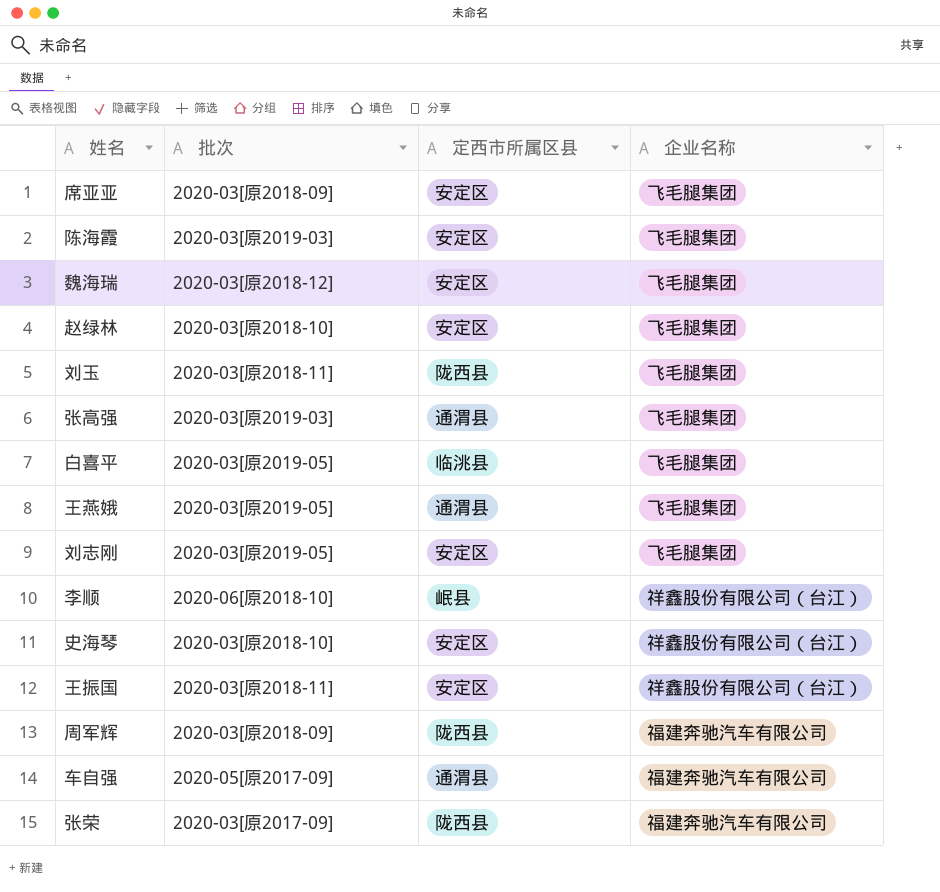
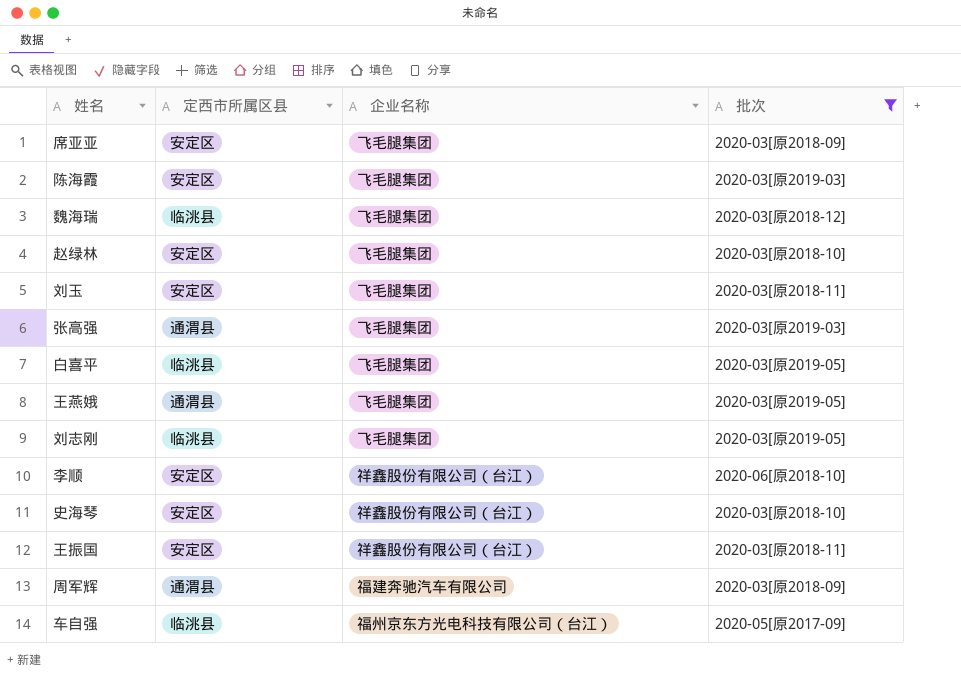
filter: none -> 批次 != 2020-03[原2017-09]
column 批次 | position: 2 -> 4
魏海瑞 | 定西市所属区县: 安定区 -> 临洮县
刘玉 | 定西市所属区县: 陇西县 -> 安定区
刘志刚 | 定西市所属区县: 安定区 -> 临洮县
李顺 | 定西市所属区县: 岷县 -> 安定区
周军辉 | 定西市所属区县: 陇西县 -> 通渭县
车自强 | 定西市所属区县: 通渭县 -> 临洮县
车自强 | 企业名称: 福建奔驰汽车有限公司 -> 福州京东方光电科技有限公司（台江）

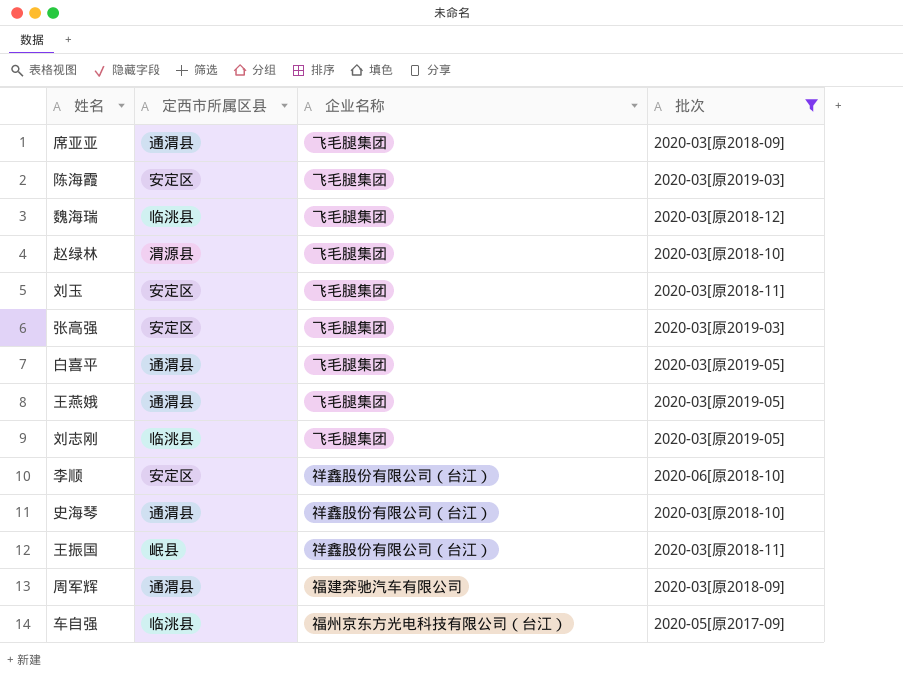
席亚亚 | 定西市所属区县: 安定区 -> 通渭县
赵绿林 | 定西市所属区县: 安定区 -> 渭源县
张高强 | 定西市所属区县: 通渭县 -> 安定区
白喜平 | 定西市所属区县: 临洮县 -> 通渭县
史海琴 | 定西市所属区县: 安定区 -> 通渭县
王振国 | 定西市所属区县: 安定区 -> 岷县

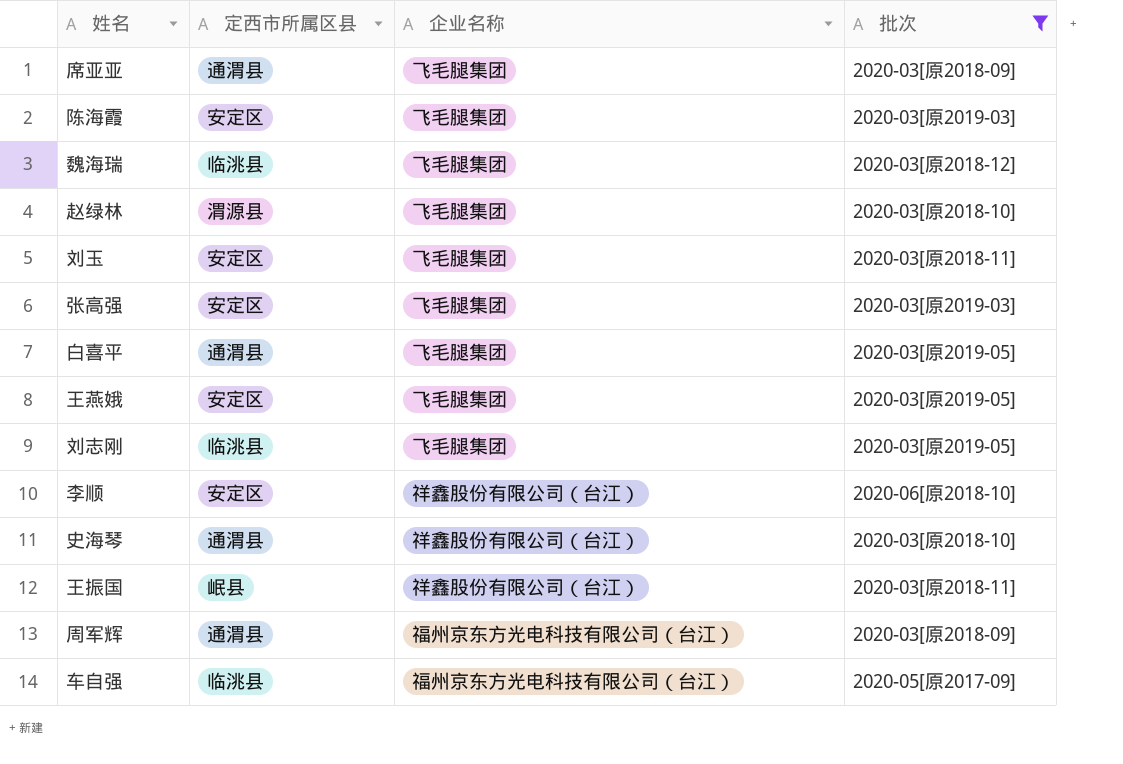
王燕娥 | 定西市所属区县: 通渭县 -> 安定区
周军辉 | 企业名称: 福建奔驰汽车有限公司 -> 福州京东方光电科技有限公司（台江）

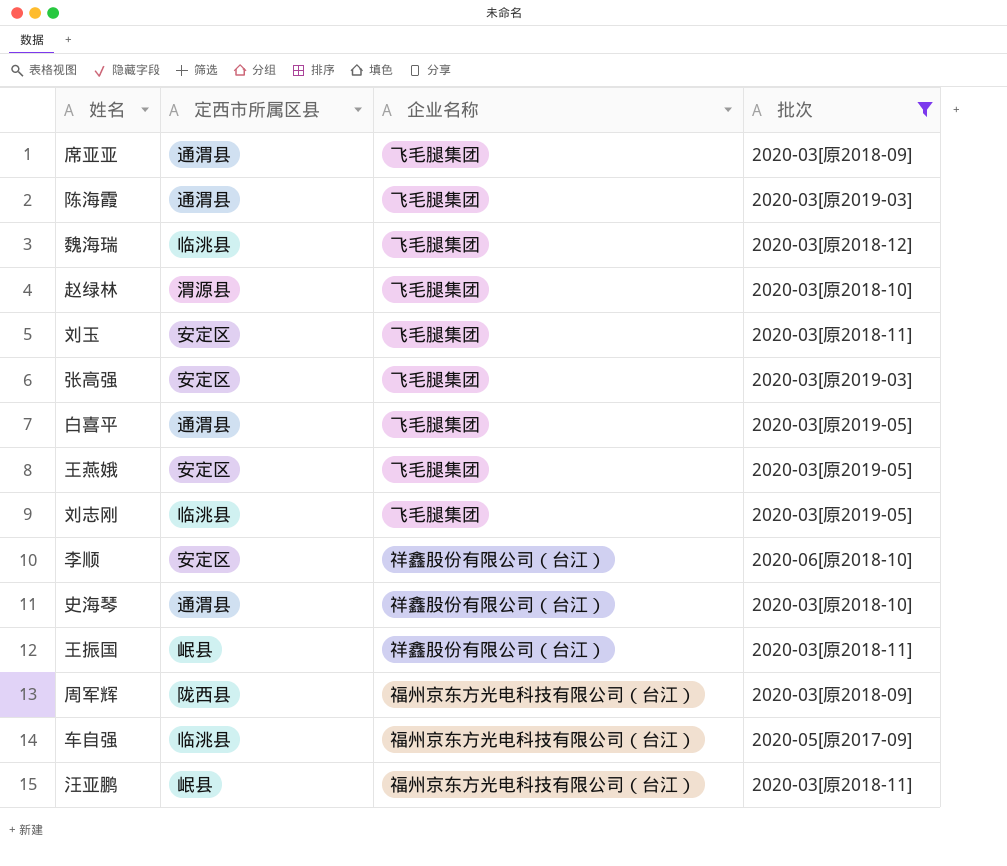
陈海霞 | 定西市所属区县: 安定区 -> 通渭县
周军辉 | 定西市所属区县: 通渭县 -> 陇西县
row 汪亚鹏: none -> 岷县 | 福州京东方光电科技有限公司（台江） | 2020-03[原2018-11]

